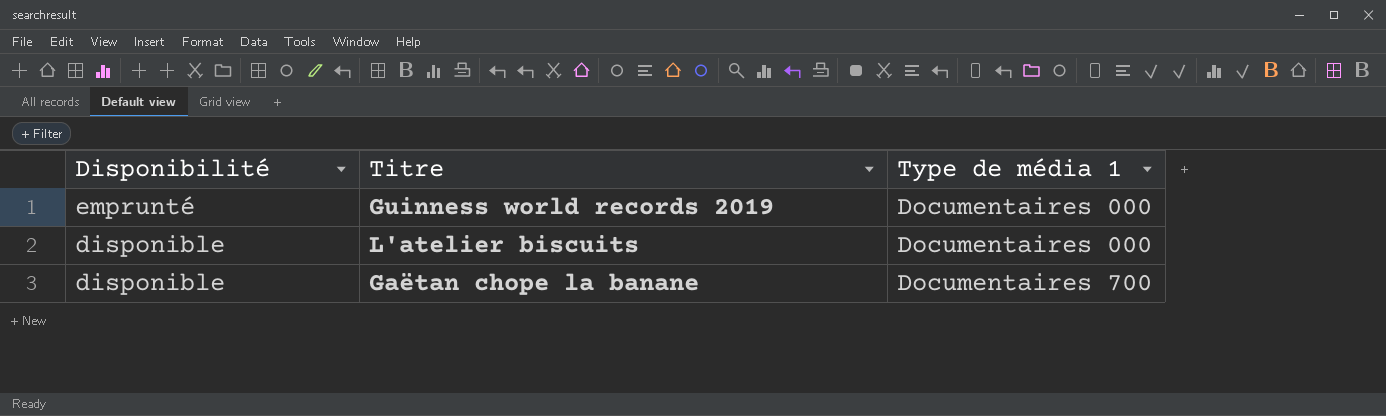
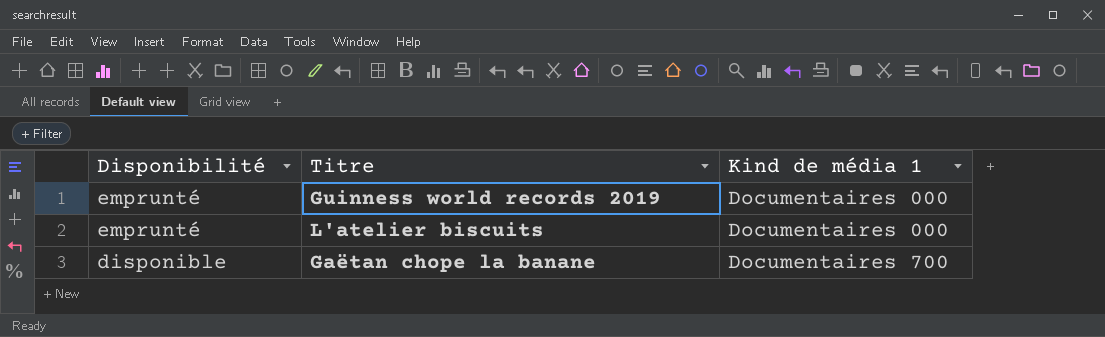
column name: Type de média 1 -> Kind de média 1
L'atelier biscuits | Disponibilité: disponible -> emprunté

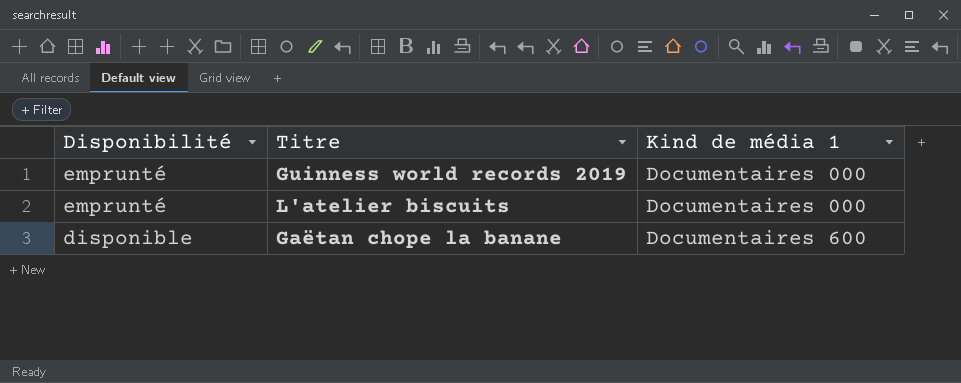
Gaëtan chope la banane | Kind de média 1: Documentaires 700 -> Documentaires 600

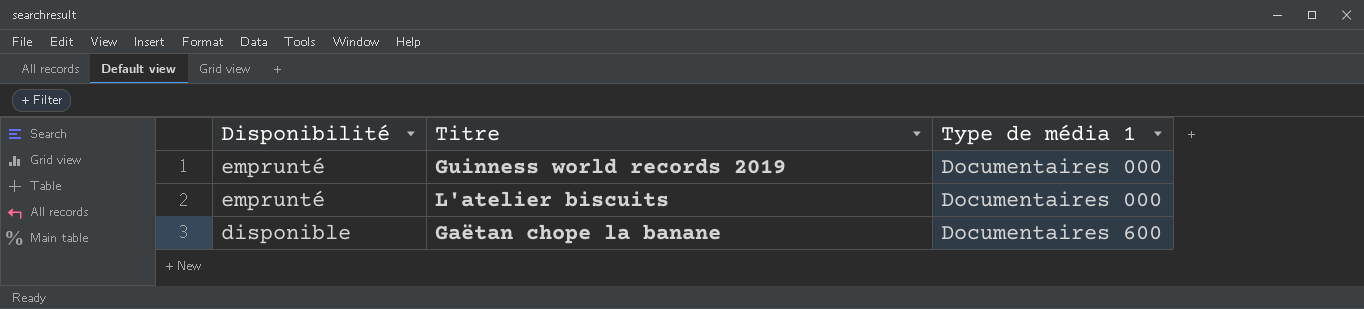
column name: Kind de média 1 -> Type de média 1

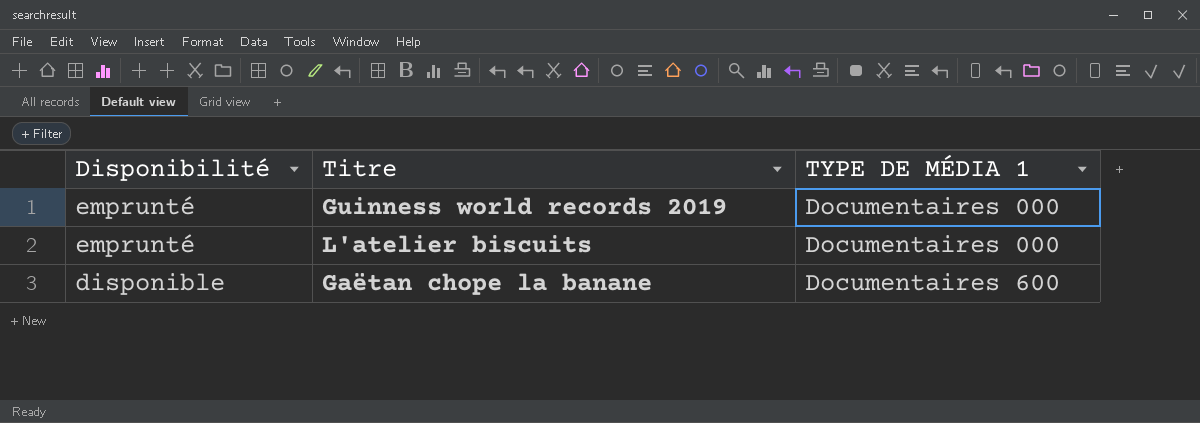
column name: Type de média 1 -> TYPE DE MÉDIA 1

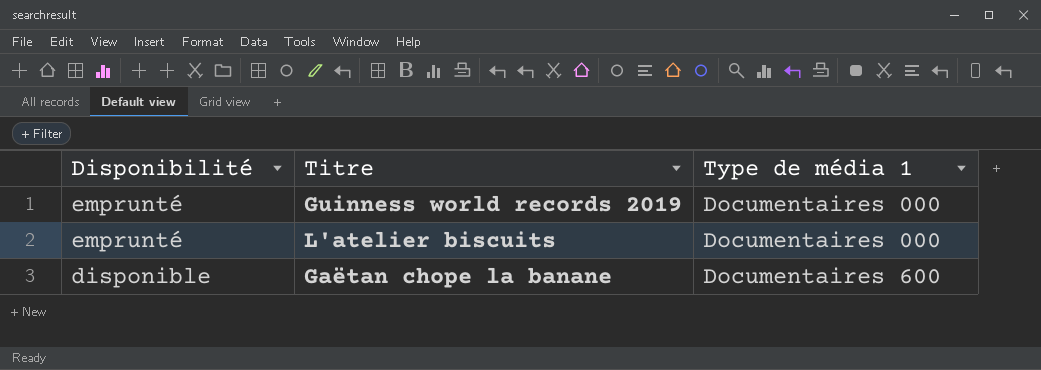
column name: TYPE DE MÉDIA 1 -> Type de média 1

